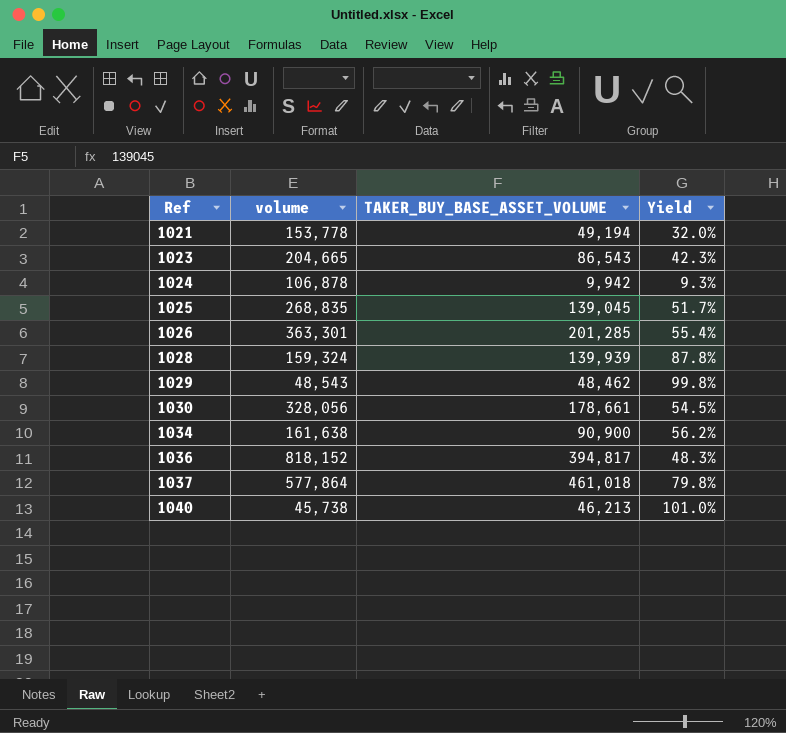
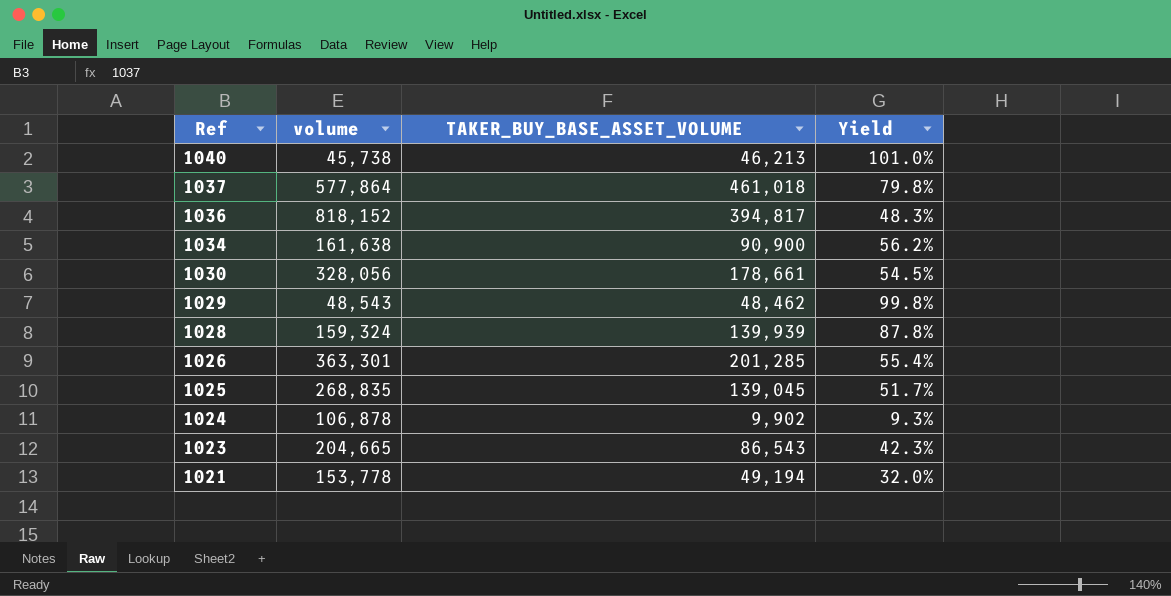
row order: Ref ascending -> Ref descending
1024 | TAKER_BUY_BASE_ASSET_VOLUME: 9,942 -> 9,902

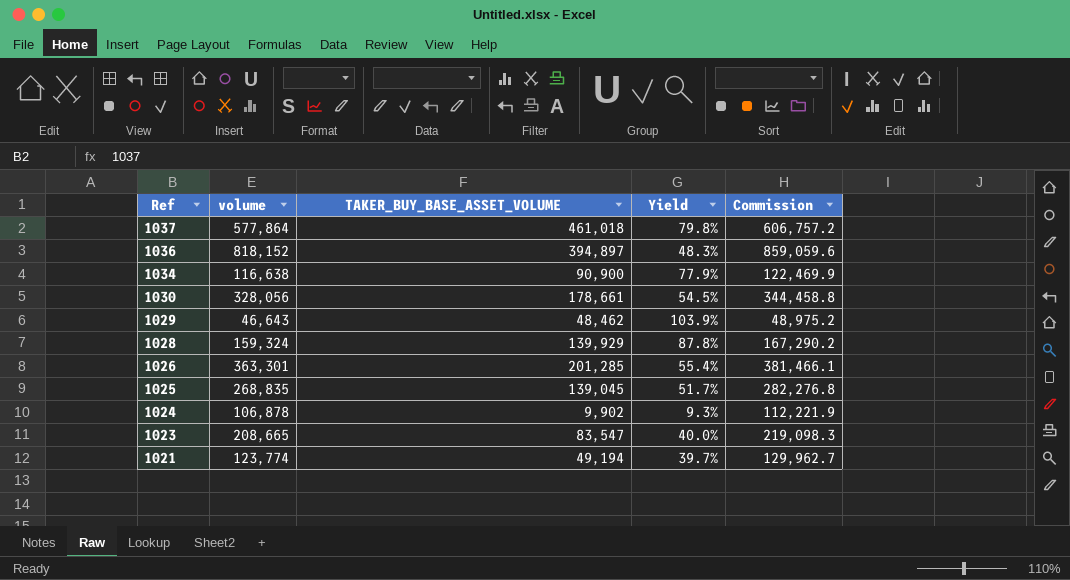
column Commission | formula: none -> [volume] * 1.05
row 1040: 45,738 | 46,213 | 101.0% -> none
1036 | TAKER_BUY_BASE_ASSET_VOLUME: 394,817 -> 394,897
1034 | volume: 161,638 -> 116,638
1034 | Yield: 56.2% -> 77.9%
1029 | volume: 48,543 -> 46,643
1029 | Yield: 99.8% -> 103.9%
1028 | TAKER_BUY_BASE_ASSET_VOLUME: 139,939 -> 139,929
1023 | volume: 204,665 -> 208,665
1023 | TAKER_BUY_BASE_ASSET_VOLUME: 86,543 -> 83,547
1023 | Yield: 42.3% -> 40.0%
1021 | volume: 153,778 -> 123,774
1021 | Yield: 32.0% -> 39.7%

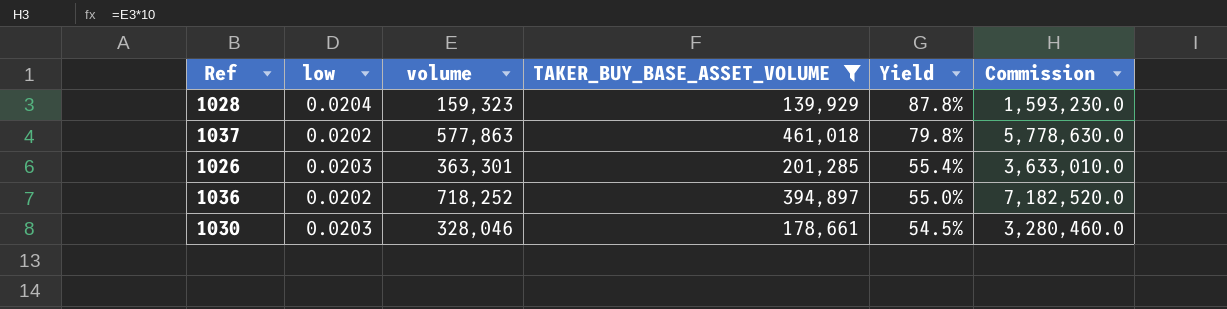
filter: none -> TAKER_BUY_BASE_ASSET_VOLUME >= 139,929
row order: Ref descending -> Yield descending
column low | position: none -> 2
column Commission | formula: [volume] * 1.05 -> [volume] * 10
1028 | volume: 159,324 -> 159,323
1037 | volume: 577,864 -> 577,863
1036 | volume: 818,152 -> 718,252
1036 | Yield: 48.3% -> 55.0%
1030 | volume: 328,056 -> 328,046

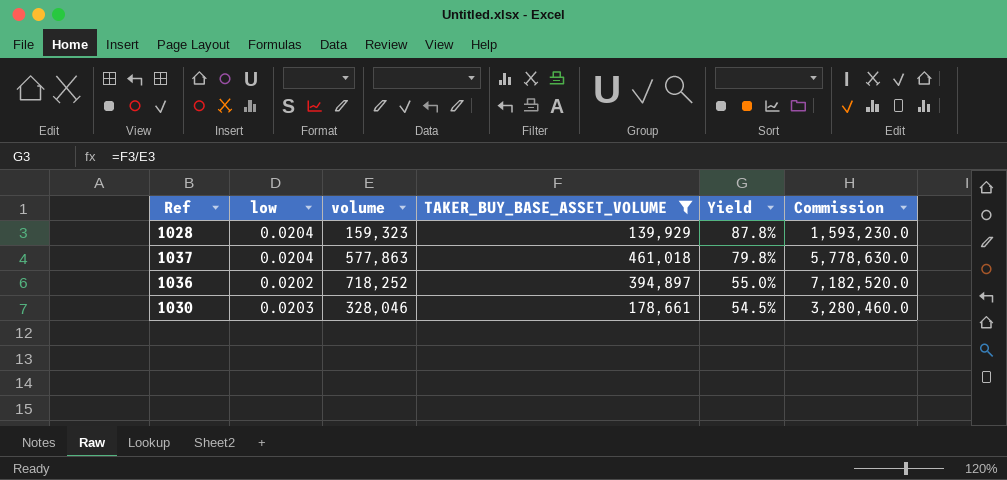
row 1026: 0.0203 | 363,301 | 201,285 | 55.4% | 3,633,010.0 -> none
1037 | low: 0.0202 -> 0.0204

